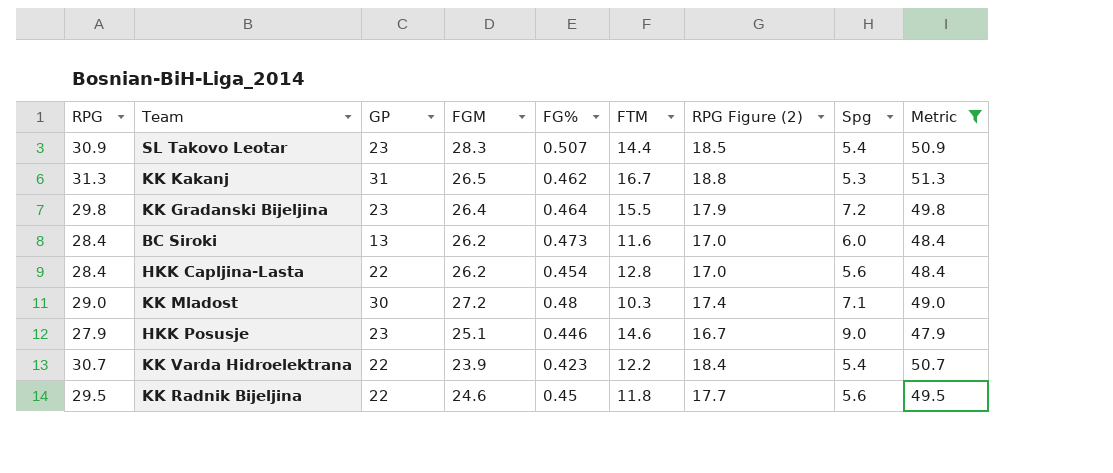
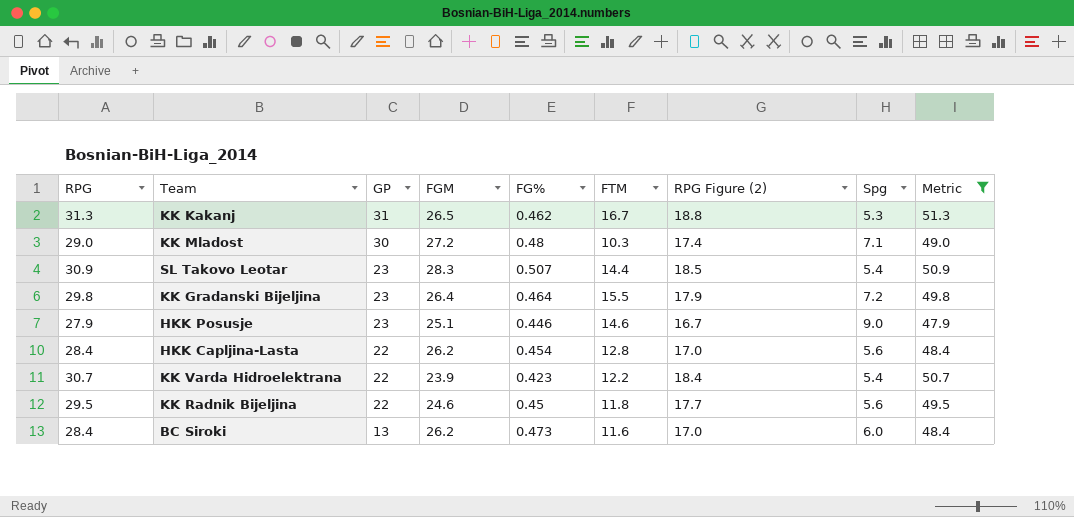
row order: none -> GP descending

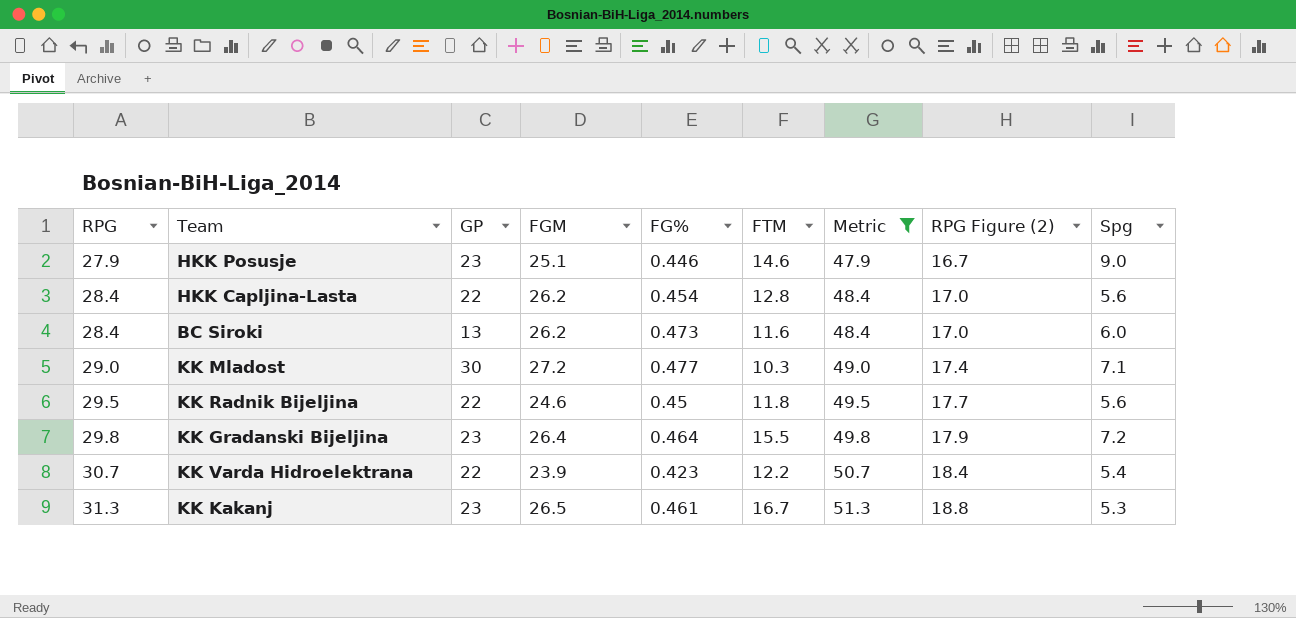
row order: GP descending -> RPG ascending
column Metric | position: 9 -> 7
row SL Takovo Leotar: 30.9 | 23 | 28.3 | 0.507 | 14.4 | 18.5 | 5.4 | 50.9 -> none
KK Mladost | FG%: 0.48 -> 0.477
KK Kakanj | GP: 31 -> 23
KK Kakanj | FG%: 0.462 -> 0.461

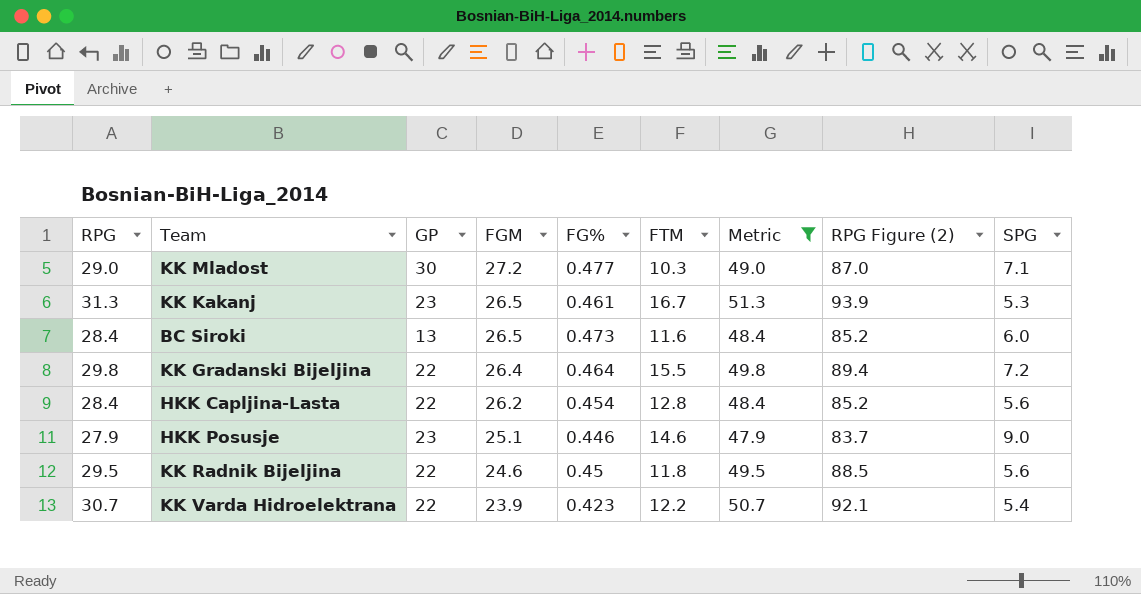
row order: RPG ascending -> FGM descending
column RPG Figure (2) | formula: [RPG] * 0.6 -> [RPG] * 3
column name: Spg -> SPG
BC Siroki | FGM: 26.2 -> 26.5
KK Gradanski Bijeljina | GP: 23 -> 22

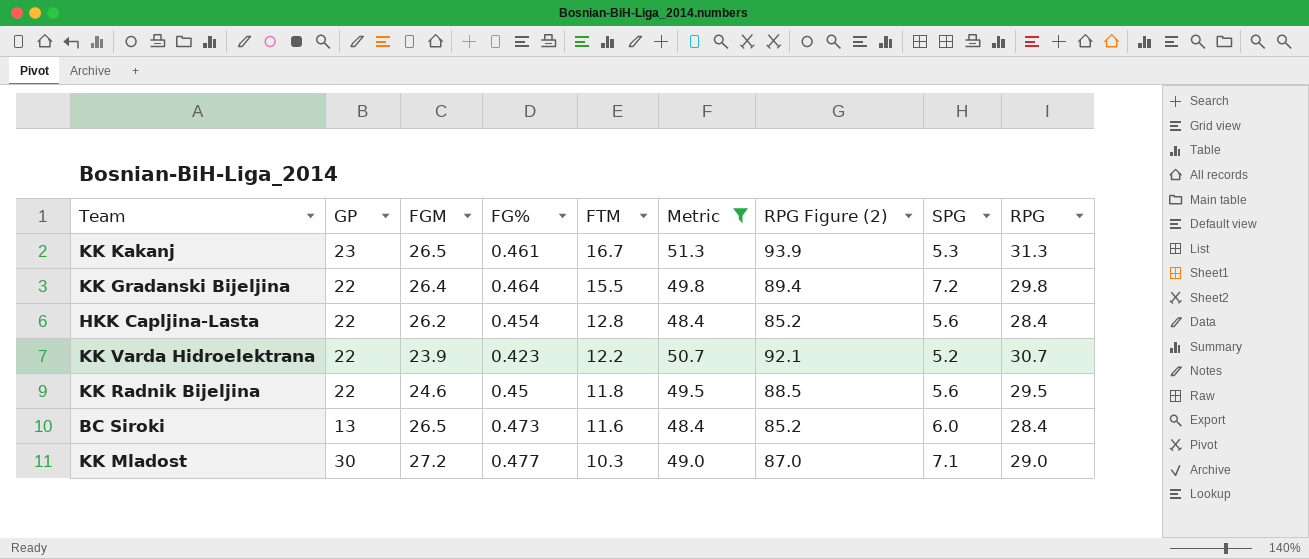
row order: FGM descending -> FTM descending
column RPG | position: 1 -> 9
row HKK Posusje: 27.9 | 23 | 25.1 | 0.446 | 14.6 | 47.9 | 83.7 | 9.0 -> none
KK Varda Hidroelektrana | SPG: 5.4 -> 5.2

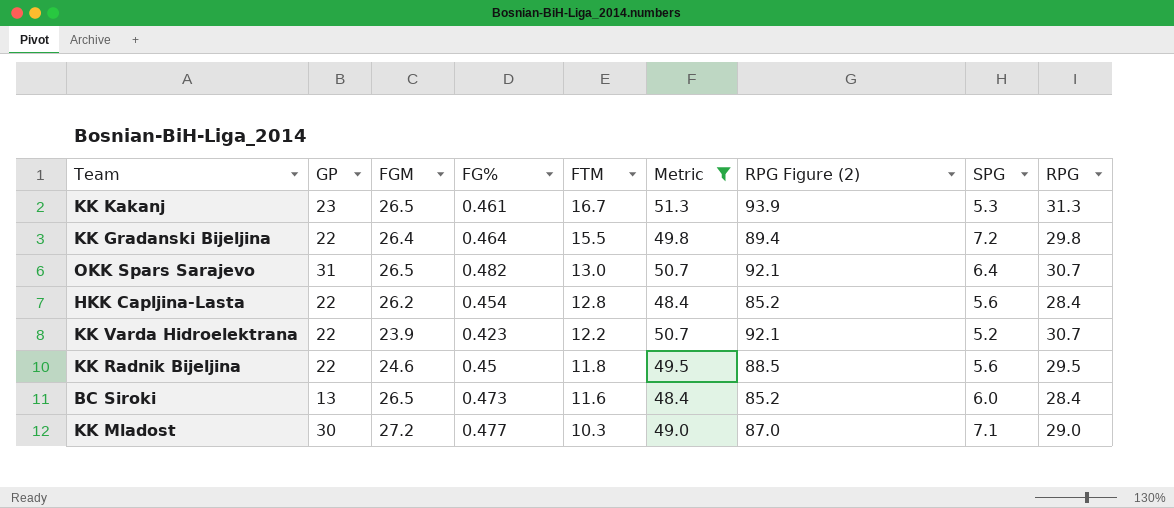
row OKK Spars Sarajevo: none -> 31 | 26.5 | 0.482 | 13.0 | 50.7 | 92.1 | 6.4 | 30.7

